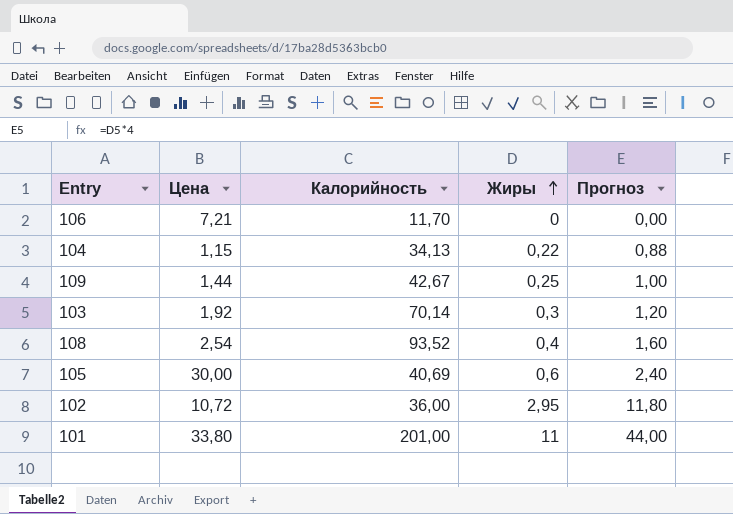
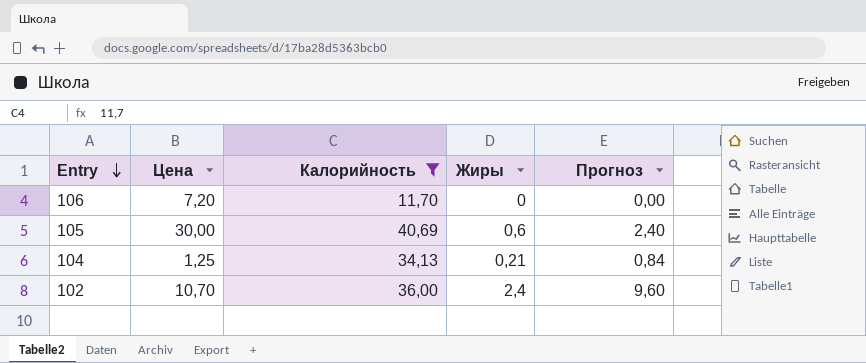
filter: none -> Калорийность <= 40,69
row order: Жиры ascending -> Entry descending
106 | Цена: 7,21 -> 7,20
104 | Цена: 1,15 -> 1,25
104 | Жиры: 0,22 -> 0,21
104 | Прогноз: 0,88 -> 0,84
102 | Цена: 10,72 -> 10,70
102 | Жиры: 2,95 -> 2,4
102 | Прогноз: 11,80 -> 9,60

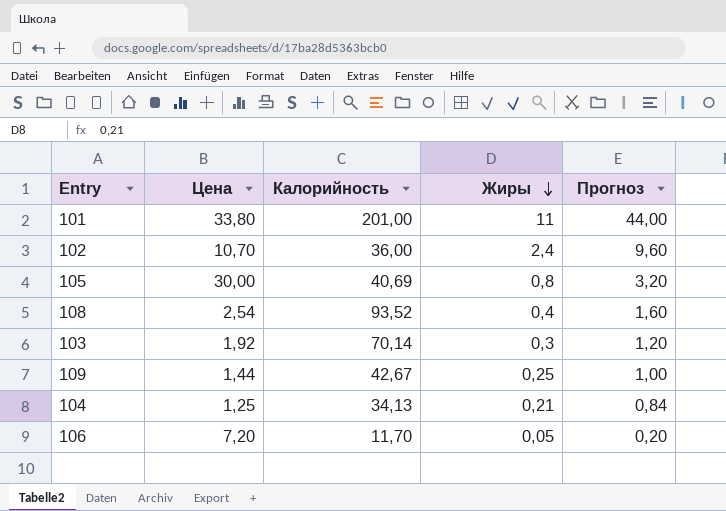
filter: Калорийность <= 40,69 -> none
row order: Entry descending -> Жиры descending
105 | Жиры: 0,6 -> 0,8
105 | Прогноз: 2,40 -> 3,20
106 | Жиры: 0 -> 0,05
106 | Прогноз: 0,00 -> 0,20

